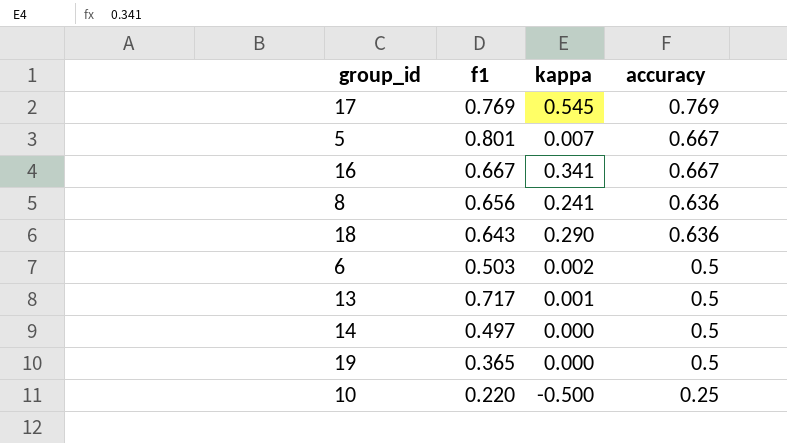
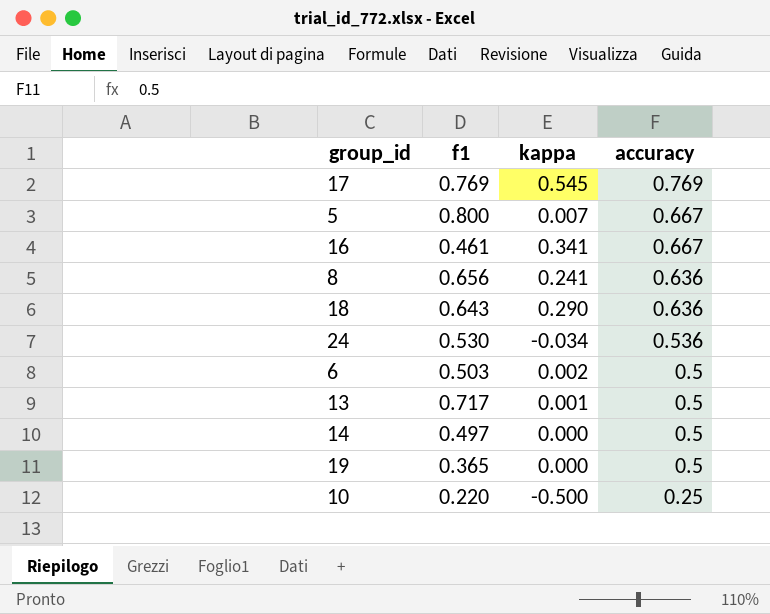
5 | f1: 0.801 -> 0.800
16 | f1: 0.667 -> 0.461
row 24: none -> 0.530 | -0.034 | 0.536

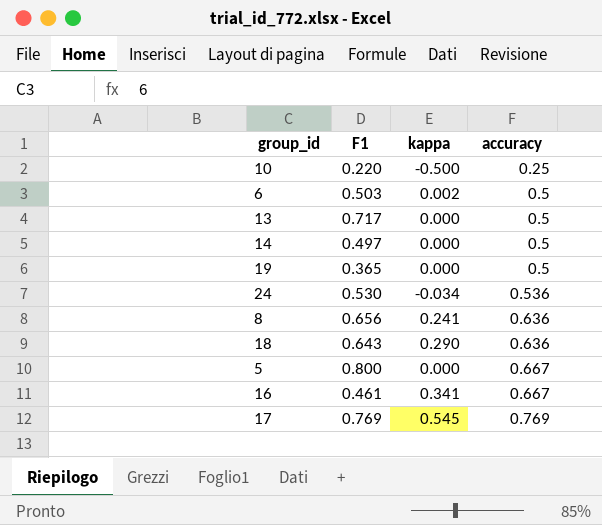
row order: accuracy descending -> accuracy ascending
column name: f1 -> F1
13 | kappa: 0.001 -> 0.000
5 | kappa: 0.007 -> 0.000

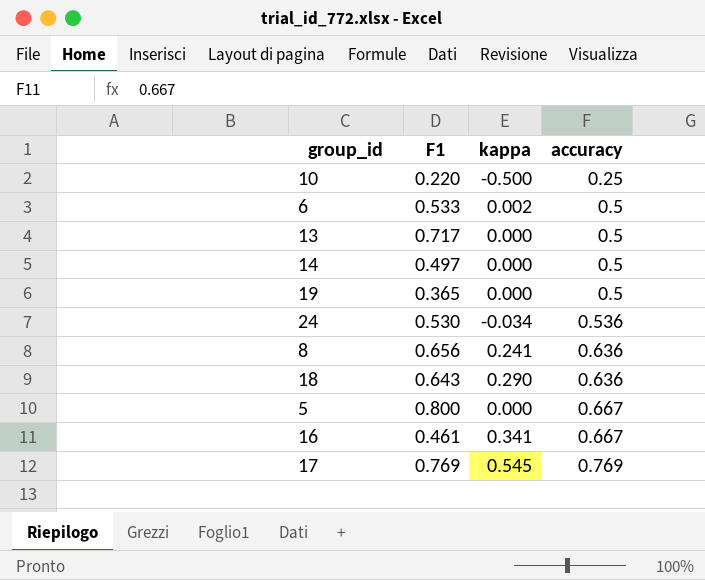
6 | F1: 0.503 -> 0.533

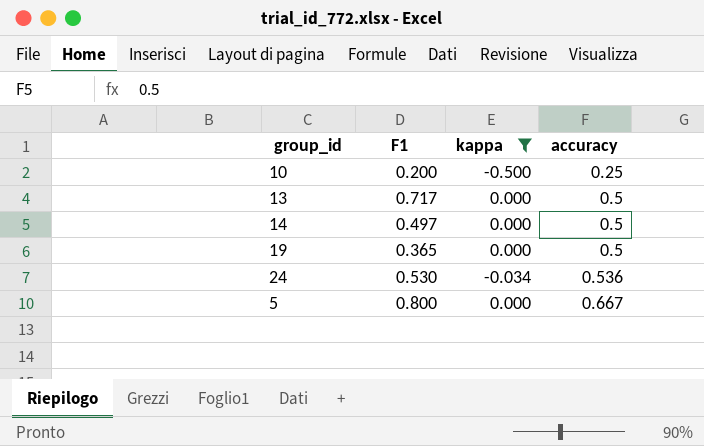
filter: none -> kappa <= 0.000
10 | F1: 0.220 -> 0.200

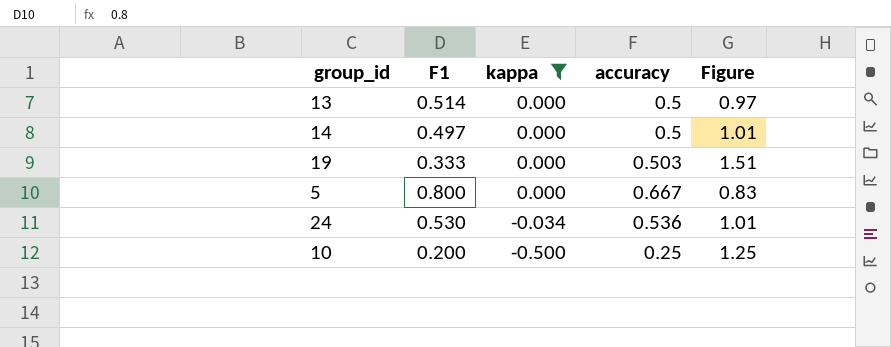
row order: accuracy ascending -> kappa descending
column Figure | formula: none -> [accuracy] / [F1]
13 | F1: 0.717 -> 0.514
19 | F1: 0.365 -> 0.333
19 | accuracy: 0.5 -> 0.503

